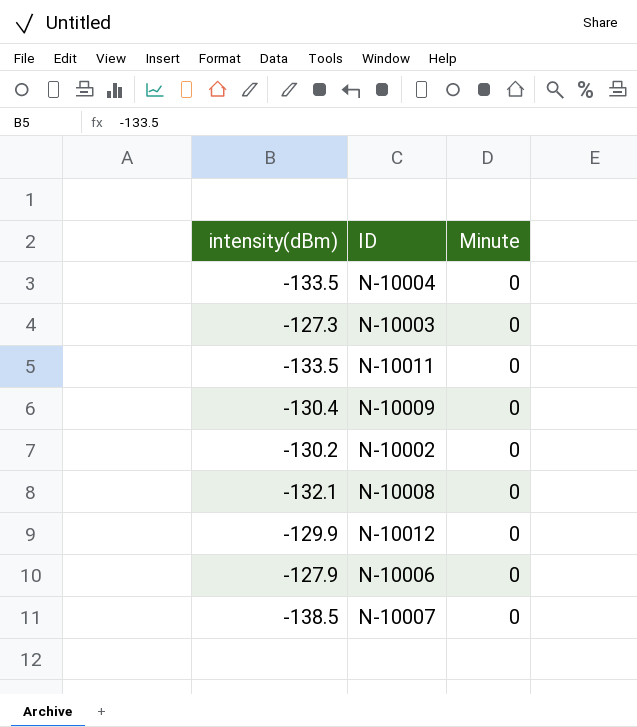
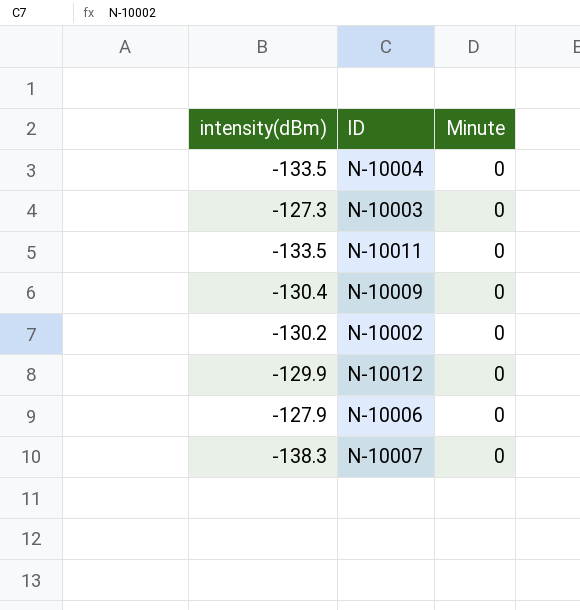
row N-10008: -132.1 | 0 -> none
N-10007 | intensity(dBm): -138.5 -> -138.3

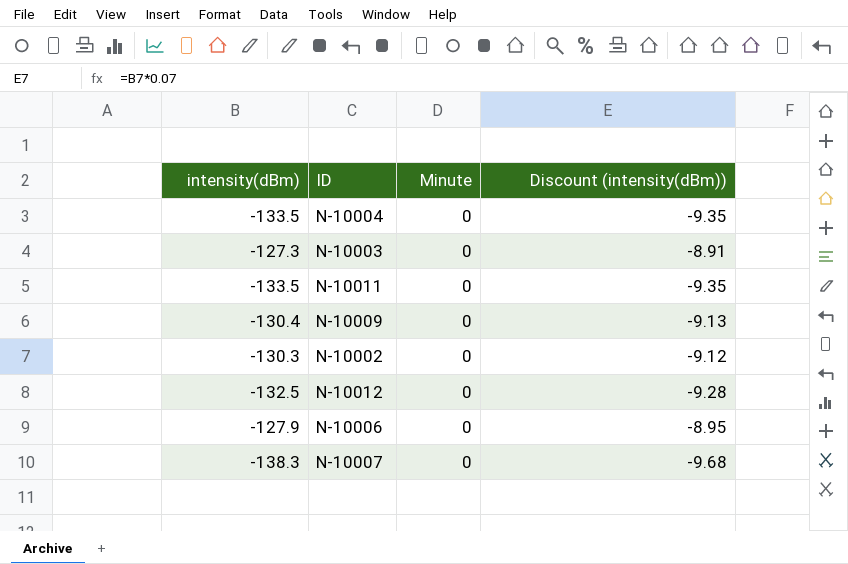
column Discount (intensity(dBm)) | formula: none -> [intensity(dBm)] * 0.07
N-10002 | intensity(dBm): -130.2 -> -130.3
N-10012 | intensity(dBm): -129.9 -> -132.5

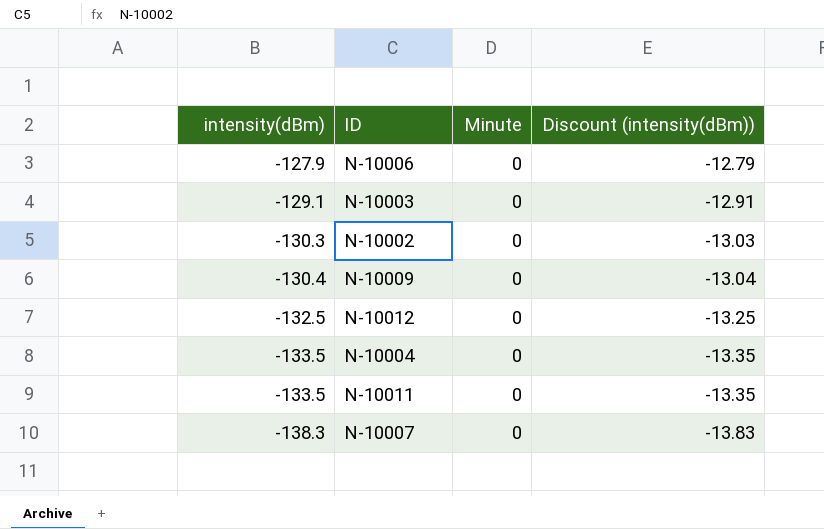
row order: none -> intensity(dBm) descending
column Discount (intensity(dBm)) | formula: [intensity(dBm)] * 0.07 -> [intensity(dBm)] * 0.1
N-10003 | intensity(dBm): -127.3 -> -129.1

